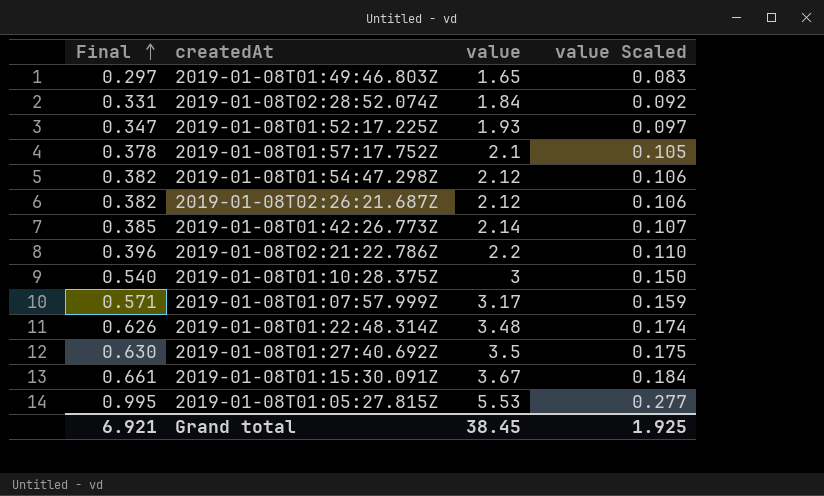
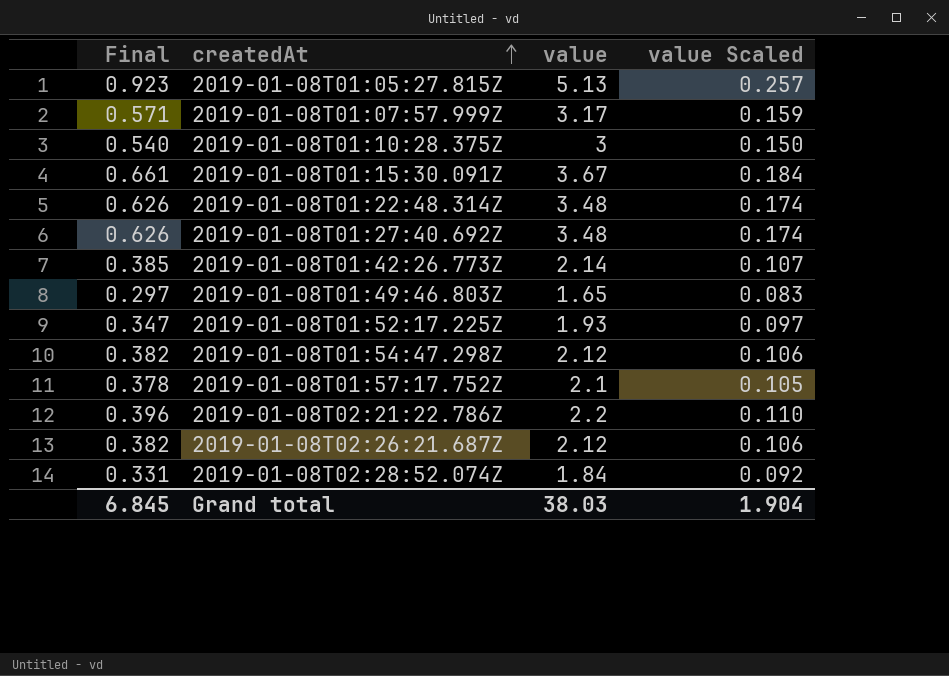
row order: Final ascending -> createdAt ascending
2019-01-08T01:05:27.815Z | Final: 0.995 -> 0.923
2019-01-08T01:05:27.815Z | value: 5.53 -> 5.13
2019-01-08T01:05:27.815Z | value Scaled: 0.277 -> 0.257
2019-01-08T01:27:40.692Z | Final: 0.630 -> 0.626
2019-01-08T01:27:40.692Z | value: 3.5 -> 3.48
2019-01-08T01:27:40.692Z | value Scaled: 0.175 -> 0.174
Grand total | Final: 6.921 -> 6.845
Grand total | value: 38.45 -> 38.03
Grand total | value Scaled: 1.925 -> 1.904

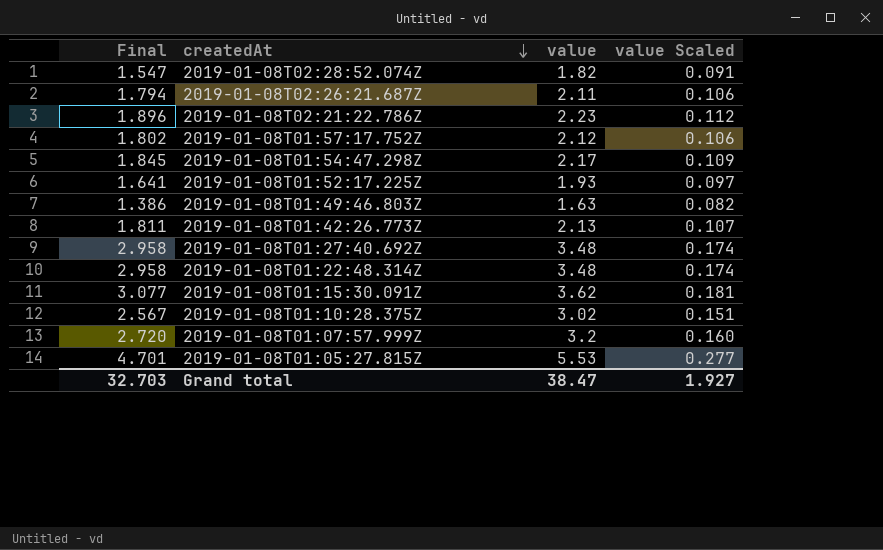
row order: createdAt ascending -> createdAt descending
column Final | formula: [value] * 0.18 -> [value] * 0.85
2019-01-08T02:28:52.074Z | value: 1.84 -> 1.82
2019-01-08T02:28:52.074Z | value Scaled: 0.092 -> 0.091
2019-01-08T02:26:21.687Z | value: 2.12 -> 2.11
2019-01-08T02:21:22.786Z | value: 2.2 -> 2.23
2019-01-08T02:21:22.786Z | value Scaled: 0.110 -> 0.112
2019-01-08T01:57:17.752Z | value: 2.1 -> 2.12
2019-01-08T01:57:17.752Z | value Scaled: 0.105 -> 0.106
2019-01-08T01:54:47.298Z | value: 2.12 -> 2.17
2019-01-08T01:54:47.298Z | value Scaled: 0.106 -> 0.109
2019-01-08T01:49:46.803Z | value: 1.65 -> 1.63
2019-01-08T01:49:46.803Z | value Scaled: 0.083 -> 0.082
2019-01-08T01:42:26.773Z | value: 2.14 -> 2.13
2019-01-08T01:15:30.091Z | value: 3.67 -> 3.62
2019-01-08T01:15:30.091Z | value Scaled: 0.184 -> 0.181
2019-01-08T01:10:28.375Z | value: 3 -> 3.02
2019-01-08T01:10:28.375Z | value Scaled: 0.150 -> 0.151
2019-01-08T01:07:57.999Z | value: 3.17 -> 3.2
2019-01-08T01:07:57.999Z | value Scaled: 0.159 -> 0.160
2019-01-08T01:05:27.815Z | value: 5.13 -> 5.53
2019-01-08T01:05:27.815Z | value Scaled: 0.257 -> 0.277
Grand total | Final: 6.845 -> 32.703
Grand total | value: 38.03 -> 38.47
Grand total | value Scaled: 1.904 -> 1.927

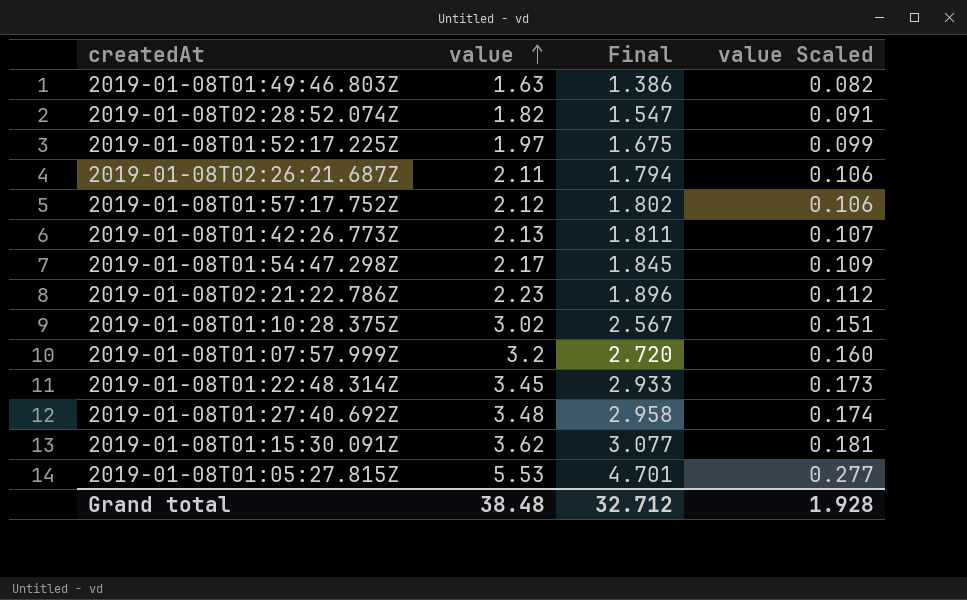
row order: createdAt descending -> value ascending
column Final | position: 1 -> 3
2019-01-08T01:52:17.225Z | value: 1.93 -> 1.97
2019-01-08T01:52:17.225Z | Final: 1.641 -> 1.675
2019-01-08T01:52:17.225Z | value Scaled: 0.097 -> 0.099
2019-01-08T01:22:48.314Z | value: 3.48 -> 3.45
2019-01-08T01:22:48.314Z | Final: 2.958 -> 2.933
2019-01-08T01:22:48.314Z | value Scaled: 0.174 -> 0.173
Grand total | value: 38.47 -> 38.48
Grand total | Final: 32.703 -> 32.712
Grand total | value Scaled: 1.927 -> 1.928

